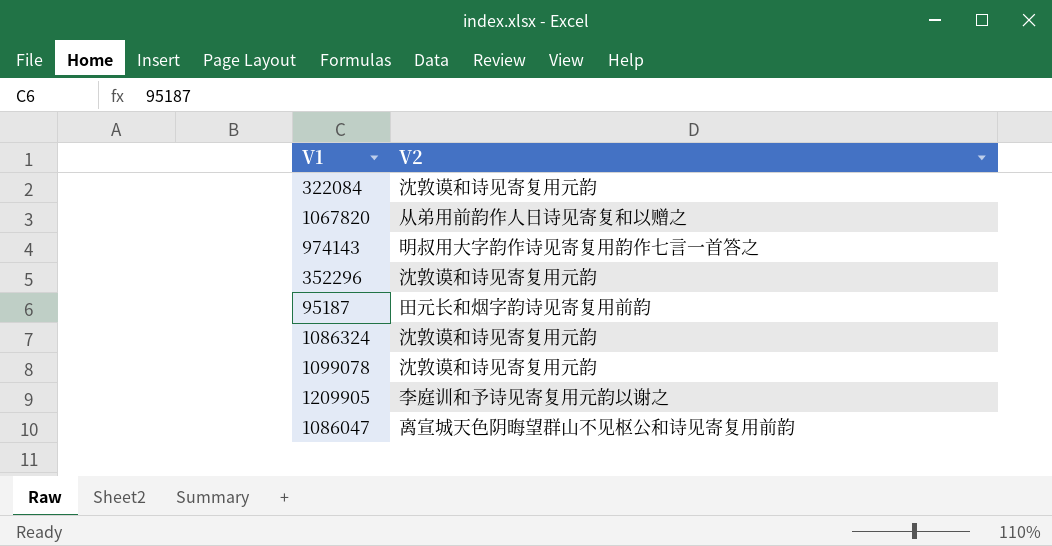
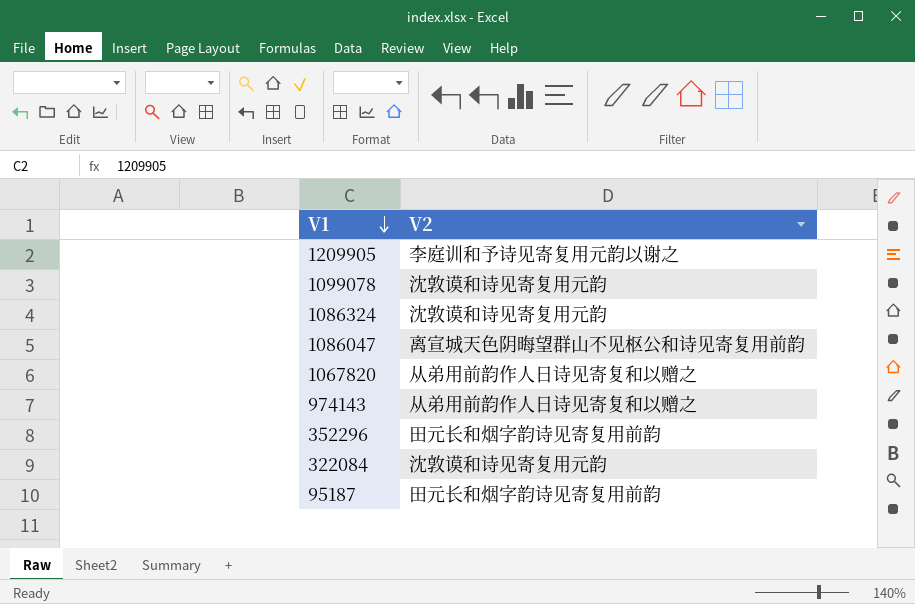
row order: none -> V1 descending
974143 | V2: 明叔用大字韵作诗见寄复用韵作七言一首答之 -> 从弟用前韵作人日诗见寄复和以赠之
352296 | V2: 沈敦谟和诗见寄复用元韵 -> 田元长和烟字韵诗见寄复用前韵

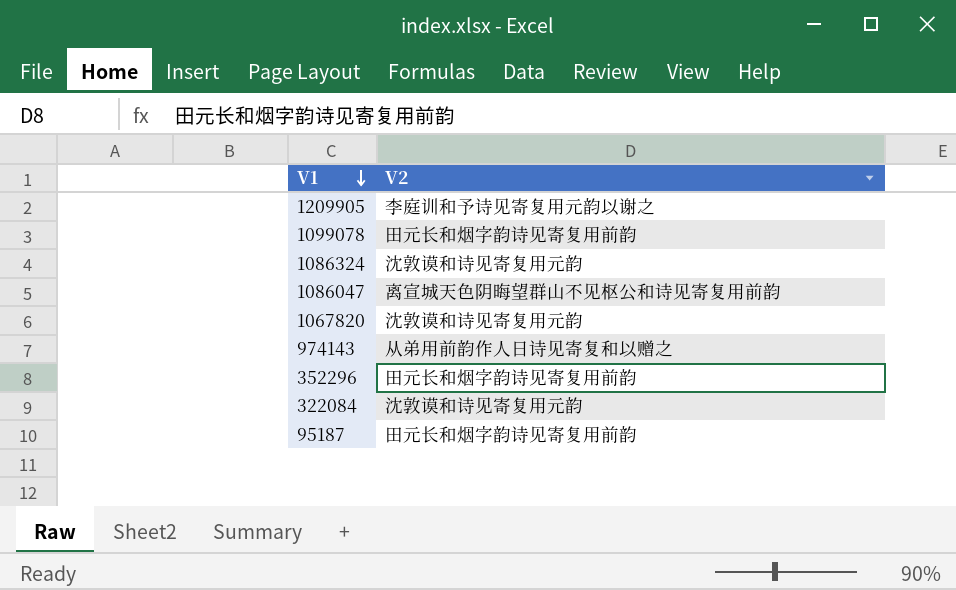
1099078 | V2: 沈敦谟和诗见寄复用元韵 -> 田元长和烟字韵诗见寄复用前韵
1067820 | V2: 从弟用前韵作人日诗见寄复和以赠之 -> 沈敦谟和诗见寄复用元韵

